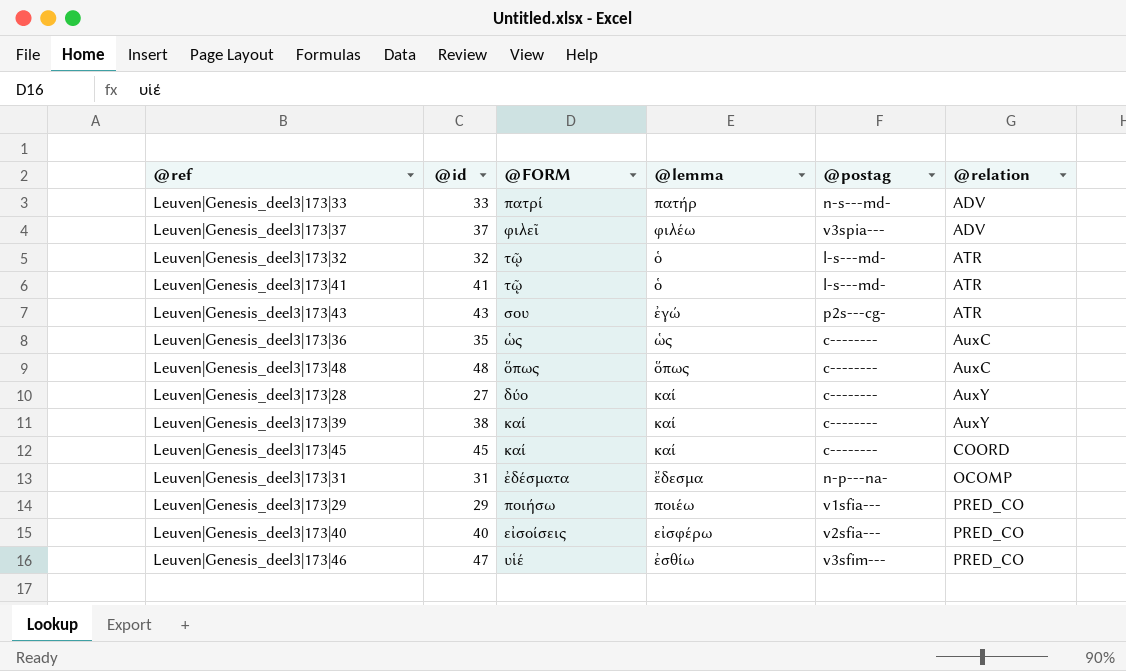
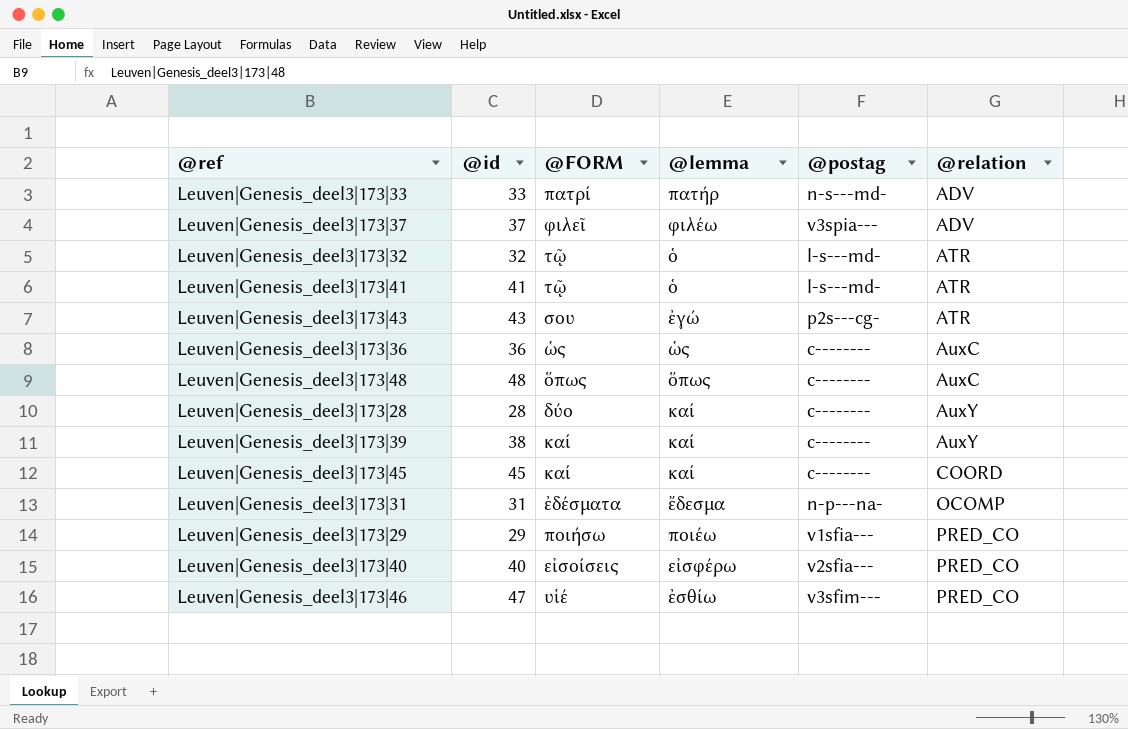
Leuven|Genesis_deel3|173|36 | @id: 35 -> 36
Leuven|Genesis_deel3|173|28 | @id: 27 -> 28

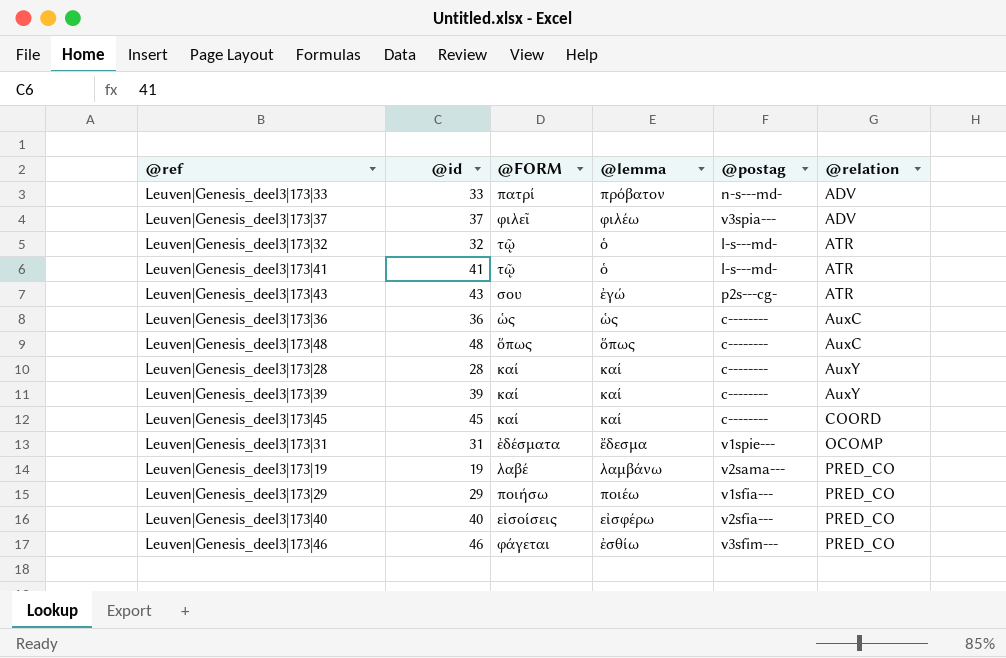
Leuven|Genesis_deel3|173|33 | @lemma: πατήρ -> πρόβατον
Leuven|Genesis_deel3|173|28 | @FORM: δύο -> καί
Leuven|Genesis_deel3|173|39 | @id: 38 -> 39
Leuven|Genesis_deel3|173|31 | @postag: n-p---na- -> v1spie---
row Leuven|Genesis_deel3|173|19: none -> 19 | λαβέ | λαμβάνω | v2sama--- | PRED_CO
Leuven|Genesis_deel3|173|46 | @id: 47 -> 46
Leuven|Genesis_deel3|173|46 | @FORM: υἱέ -> φάγεται

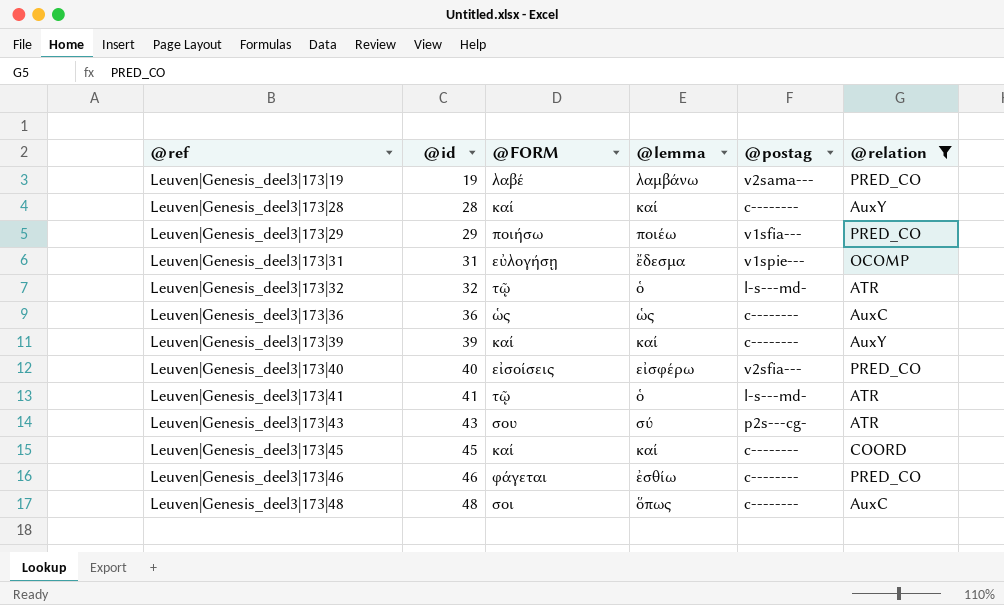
filter: none -> @relation != ADV
row order: @relation ascending -> @ref ascending
Leuven|Genesis_deel3|173|31 | @FORM: ἐδέσματα -> εὐλογήσῃ
Leuven|Genesis_deel3|173|43 | @lemma: ἐγώ -> σύ
Leuven|Genesis_deel3|173|46 | @postag: v3sfim--- -> c--------
Leuven|Genesis_deel3|173|48 | @FORM: ὅπως -> σοι

